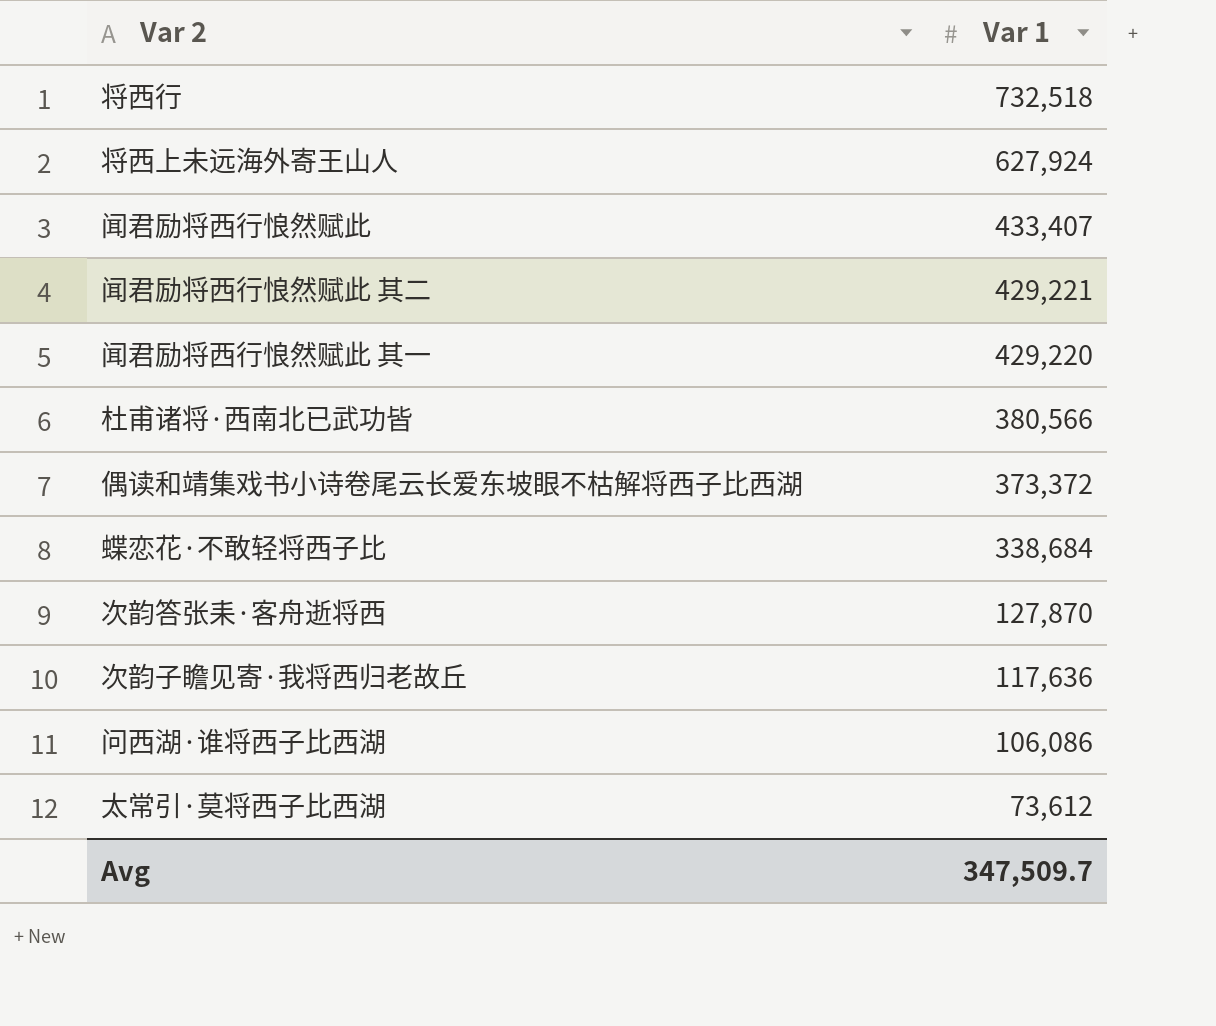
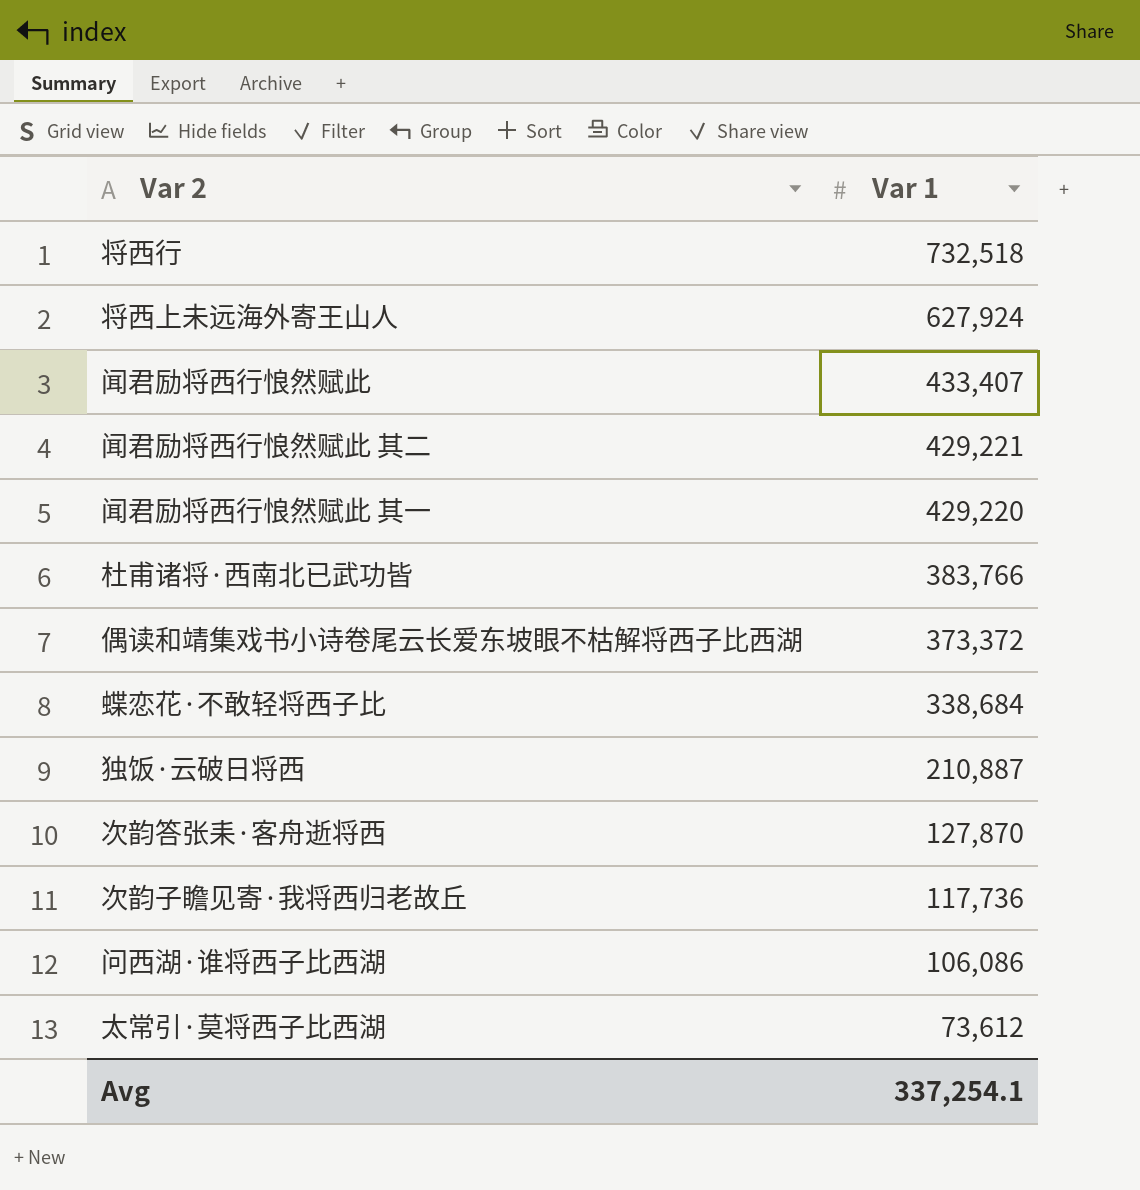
杜甫诸将·西南北已武功皆 | Var 1: 380,566 -> 383,766
row 独饭·云破日将西: none -> 210,887
次韵子瞻见寄·我将西归老故丘 | Var 1: 117,636 -> 117,736
Avg | Var 1: 347,509.7 -> 337,254.1

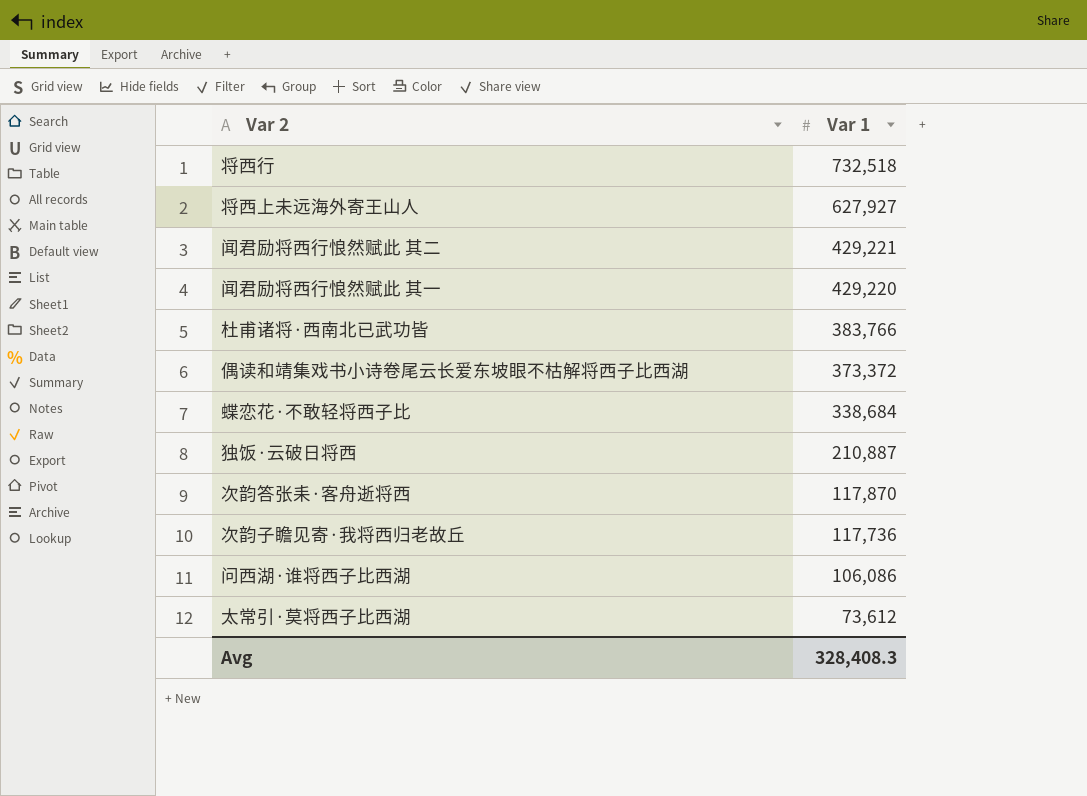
row 闻君励将西行悢然赋此: 433,407 -> none
将西上未远海外寄王山人 | Var 1: 627,924 -> 627,927
次韵答张耒·客舟逝将西 | Var 1: 127,870 -> 117,870
Avg | Var 1: 337,254.1 -> 328,408.3

